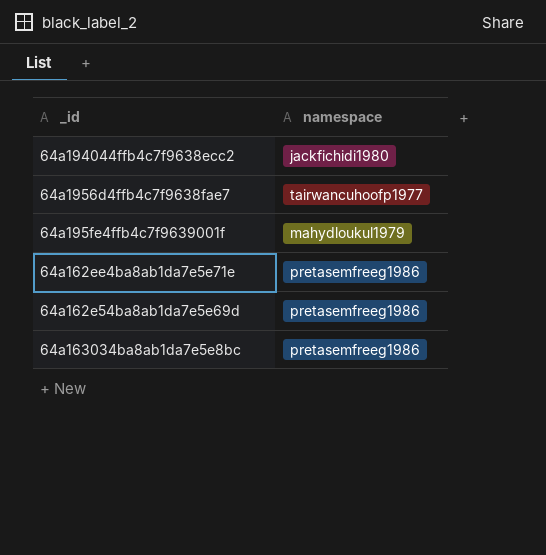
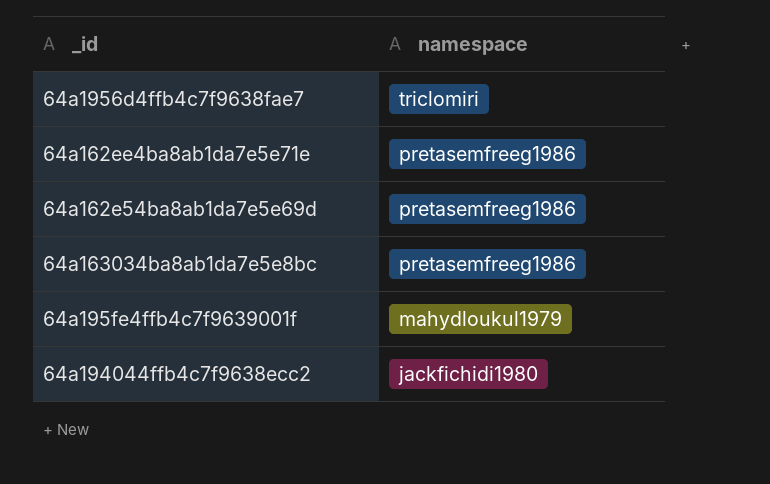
row order: none -> namespace descending
64a1956d4ffb4c7f9638fae7 | namespace: tairwancuhoofp1977 -> triclomiri

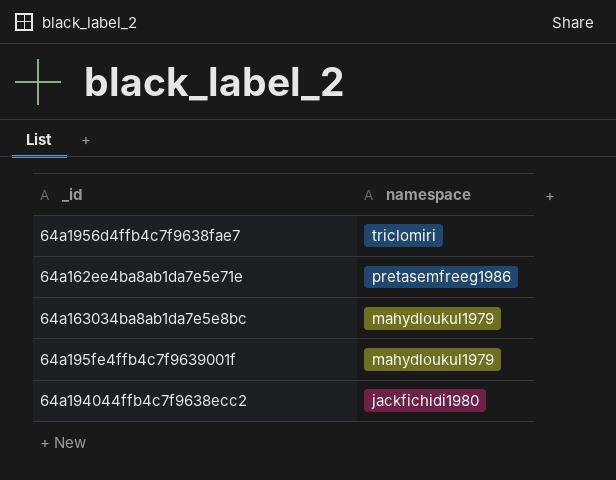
row 64a162e54ba8ab1da7e5e69d: pretasemfreeg1986 -> none
64a163034ba8ab1da7e5e8bc | namespace: pretasemfreeg1986 -> mahydloukul1979

